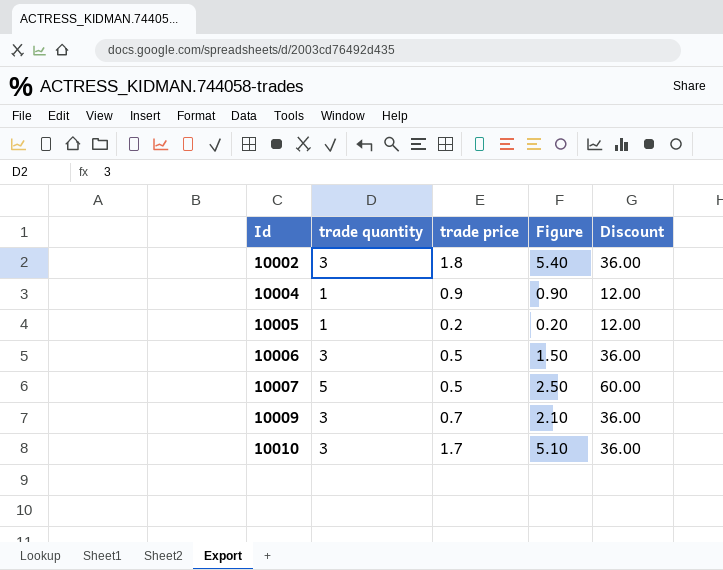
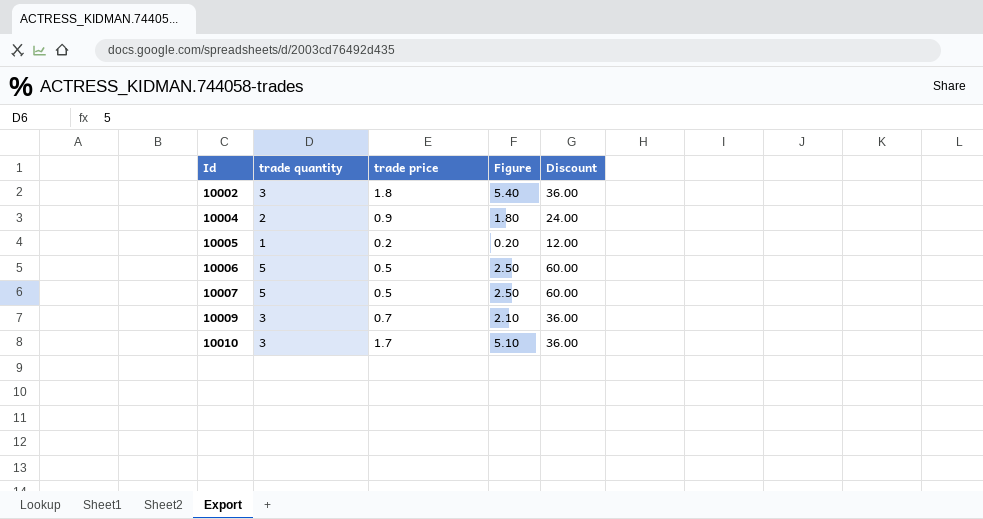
10004 | trade quantity: 1 -> 2
10004 | Figure: 0.90 -> 1.80
10004 | Discount: 12.00 -> 24.00
10006 | trade quantity: 3 -> 5
10006 | Figure: 1.50 -> 2.50
10006 | Discount: 36.00 -> 60.00

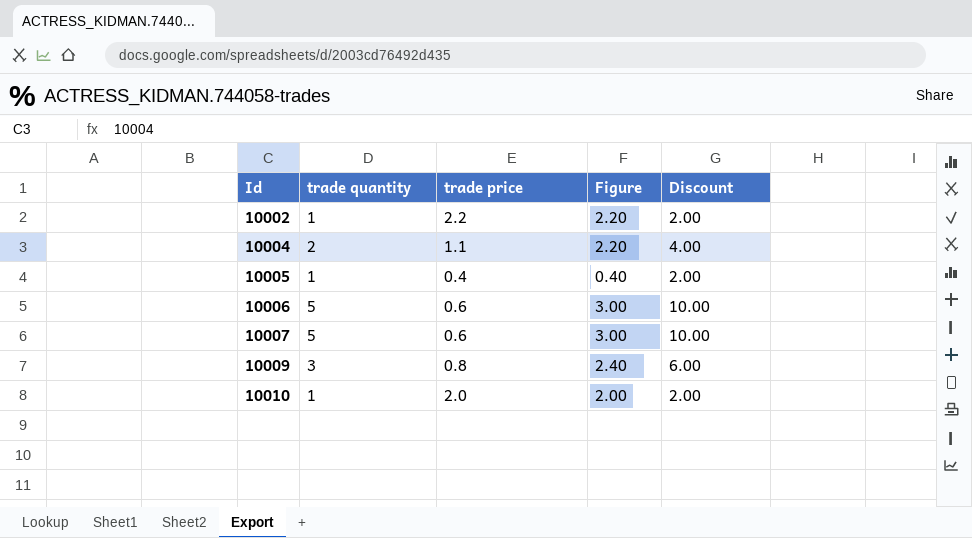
column Discount | formula: [trade quantity] * 12 -> [trade quantity] * 2
10002 | trade quantity: 3 -> 1
10002 | trade price: 1.8 -> 2.2
10002 | Figure: 5.40 -> 2.20
10004 | trade price: 0.9 -> 1.1
10004 | Figure: 1.80 -> 2.20
10005 | trade price: 0.2 -> 0.4
10005 | Figure: 0.20 -> 0.40
10006 | trade price: 0.5 -> 0.6
10006 | Figure: 2.50 -> 3.00
10007 | trade price: 0.5 -> 0.6
10007 | Figure: 2.50 -> 3.00
10009 | trade price: 0.7 -> 0.8
10009 | Figure: 2.10 -> 2.40
10010 | trade quantity: 3 -> 1
10010 | trade price: 1.7 -> 2.0
10010 | Figure: 5.10 -> 2.00

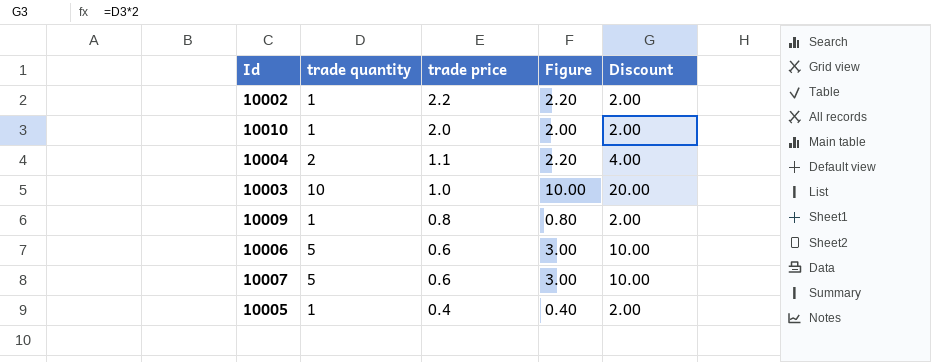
row order: Id ascending -> trade price descending
row 10003: none -> 10 | 1.0 | 10.00 | 20.00
10009 | trade quantity: 3 -> 1
10009 | Figure: 2.40 -> 0.80
10009 | Discount: 6.00 -> 2.00

